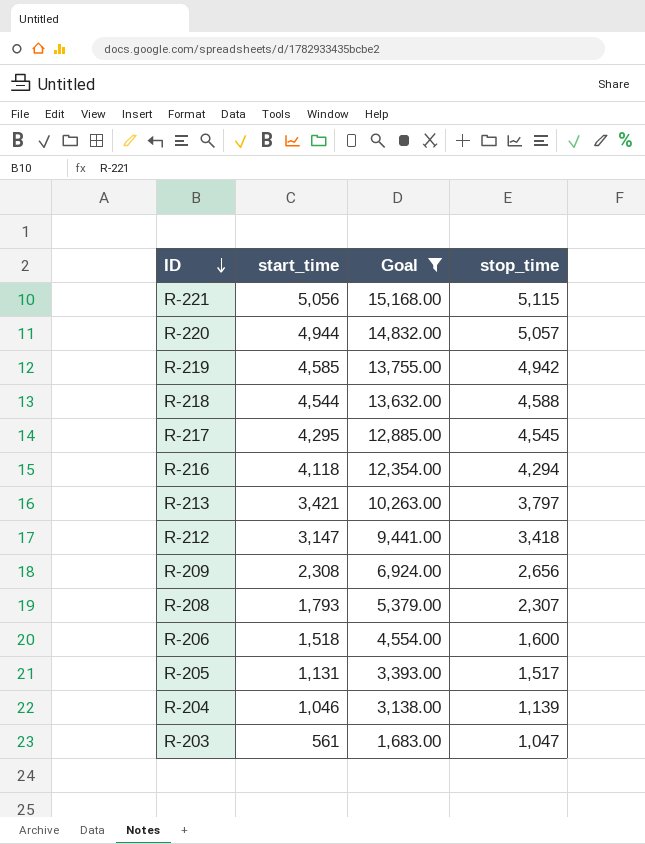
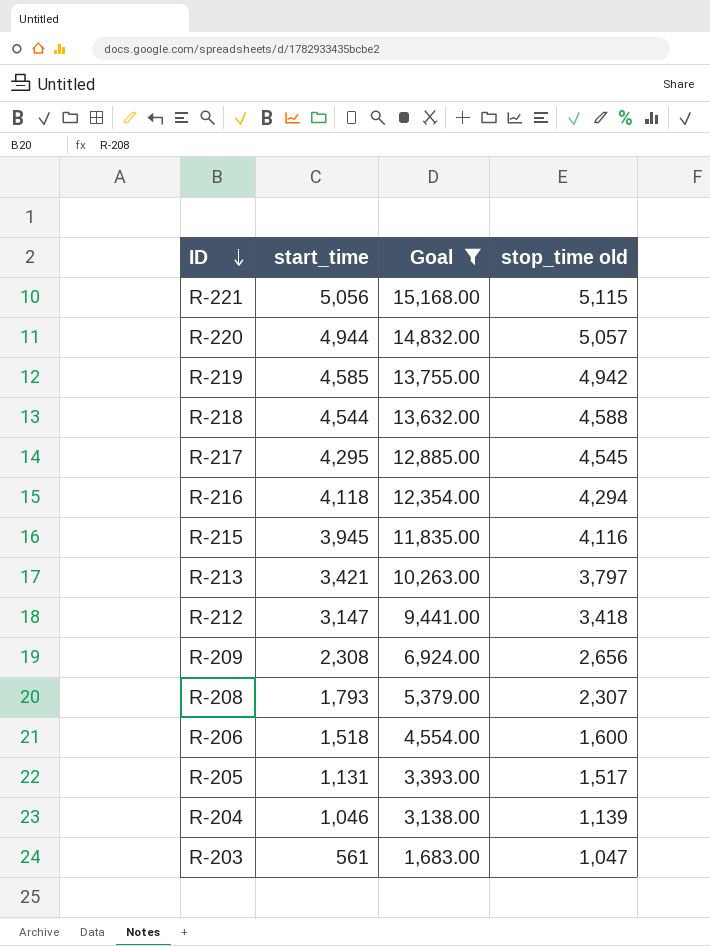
column name: stop_time -> stop_time old
row R-215: none -> 3,945 | 11,835.00 | 4,116

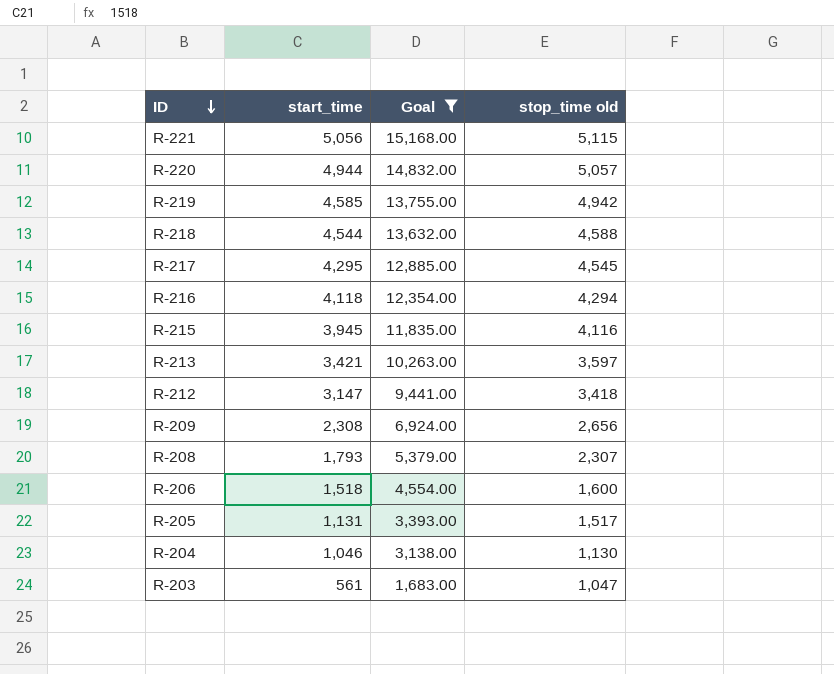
R-213 | stop_time old: 3,797 -> 3,597
R-204 | stop_time old: 1,139 -> 1,130

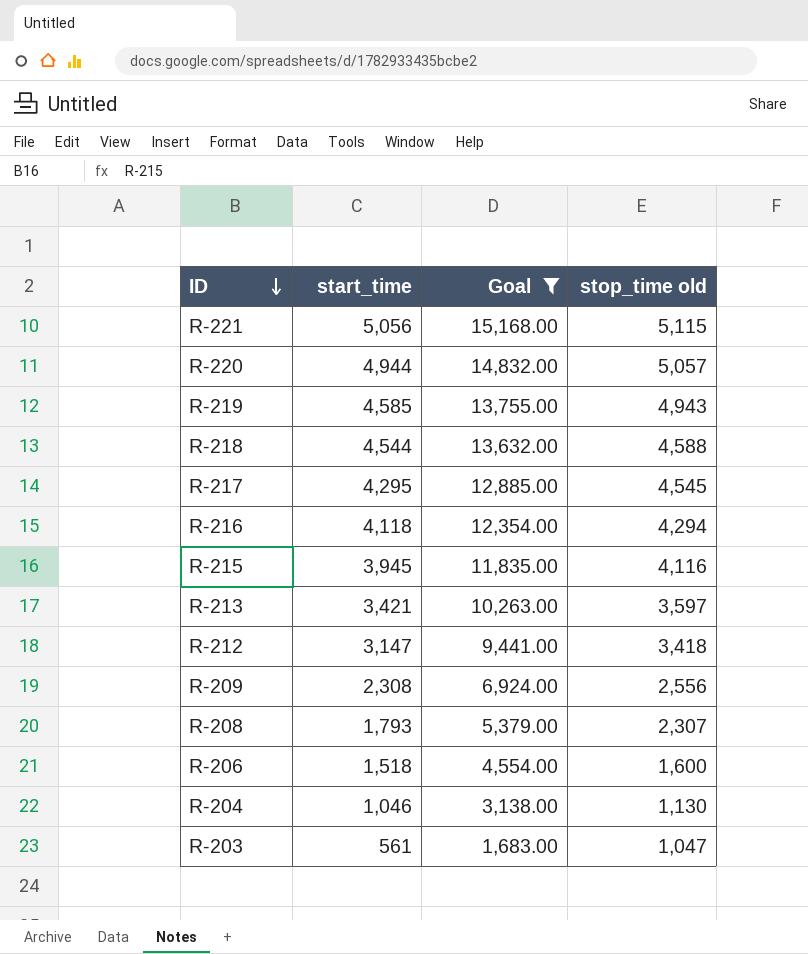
row R-205: 1,131 | 3,393.00 | 1,517 -> none
R-219 | stop_time old: 4,942 -> 4,943
R-209 | stop_time old: 2,656 -> 2,556

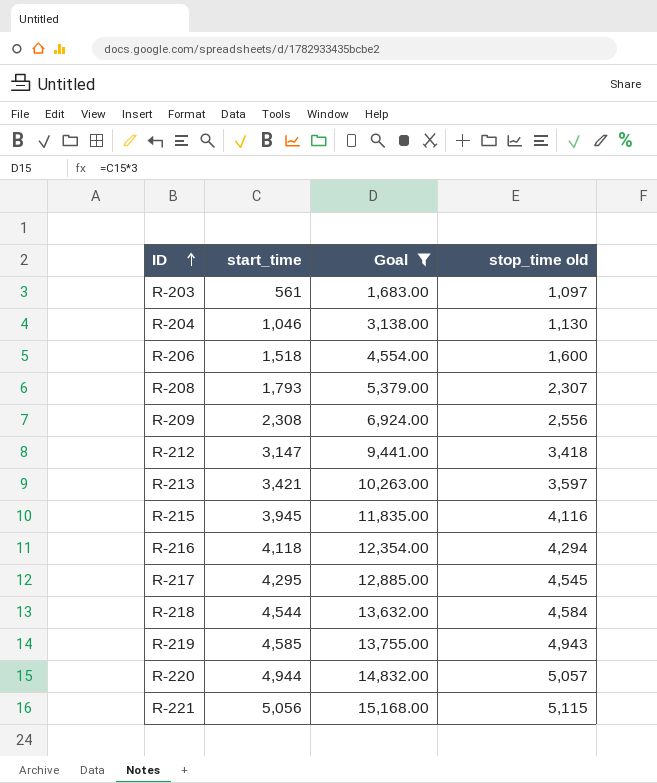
row order: ID descending -> ID ascending
R-203 | stop_time old: 1,047 -> 1,097
R-218 | stop_time old: 4,588 -> 4,584

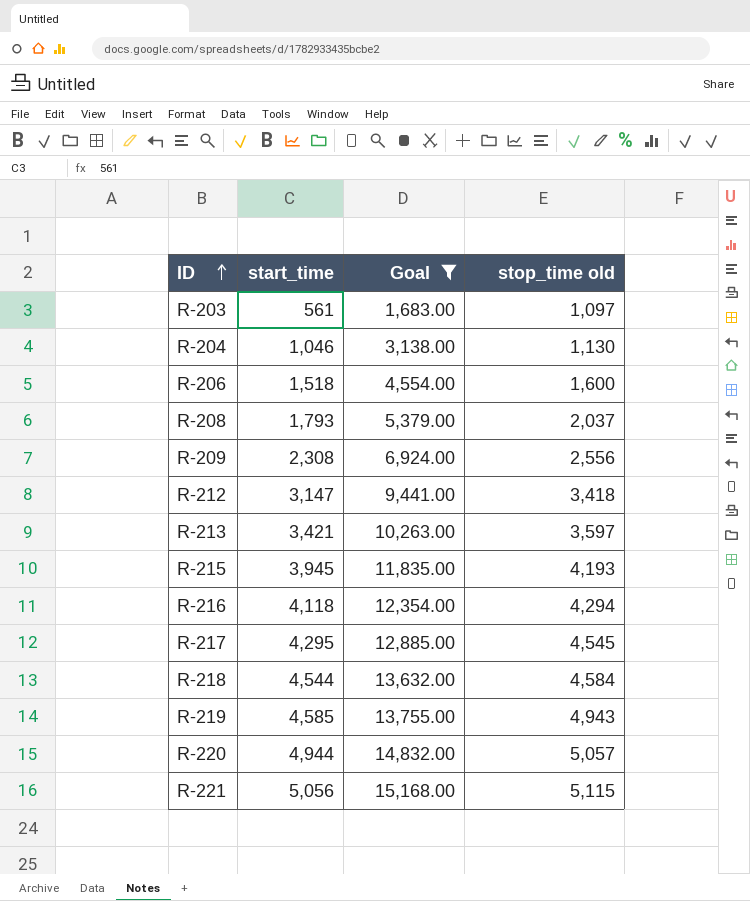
R-208 | stop_time old: 2,307 -> 2,037
R-215 | stop_time old: 4,116 -> 4,193

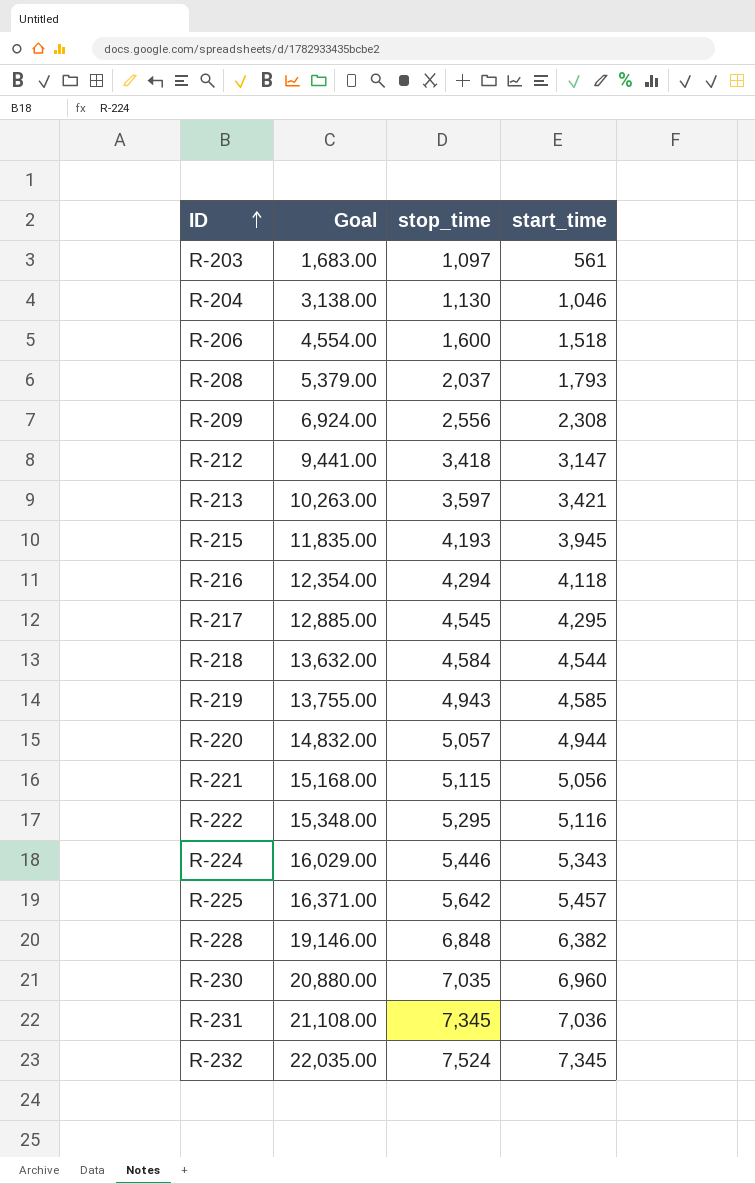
filter: Goal <= 15,168.00 -> none
column name: stop_time old -> stop_time
column start_time | position: 2 -> 4

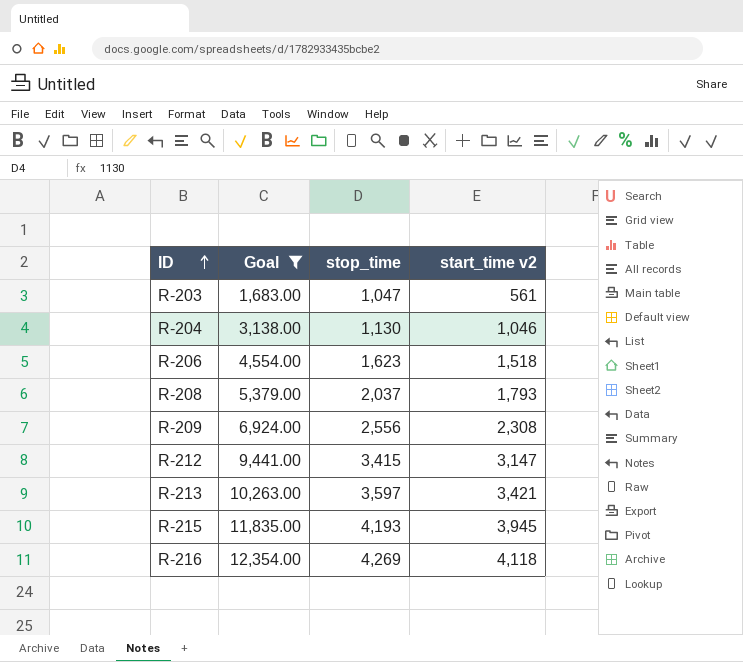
filter: none -> Goal <= 12,354.00
column name: start_time -> start_time v2
R-203 | stop_time: 1,097 -> 1,047
R-206 | stop_time: 1,600 -> 1,623
R-212 | stop_time: 3,418 -> 3,415
R-216 | stop_time: 4,294 -> 4,269

